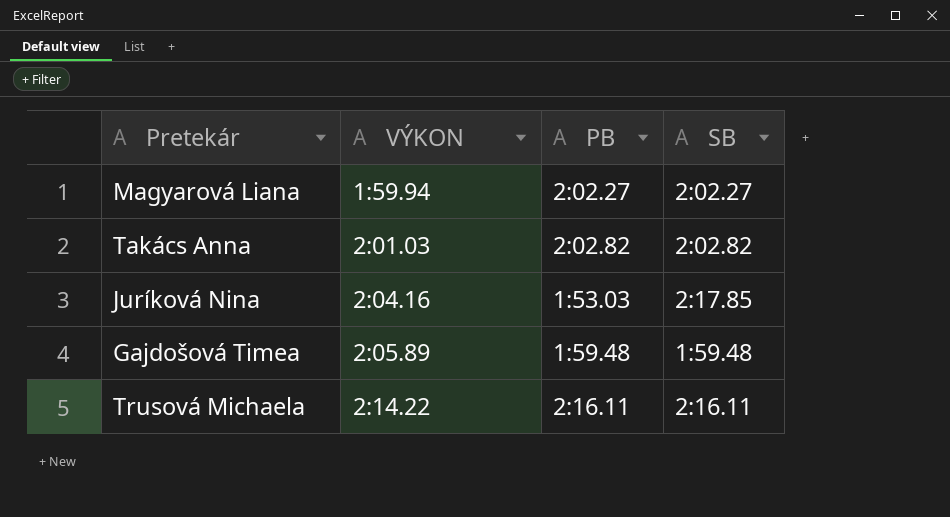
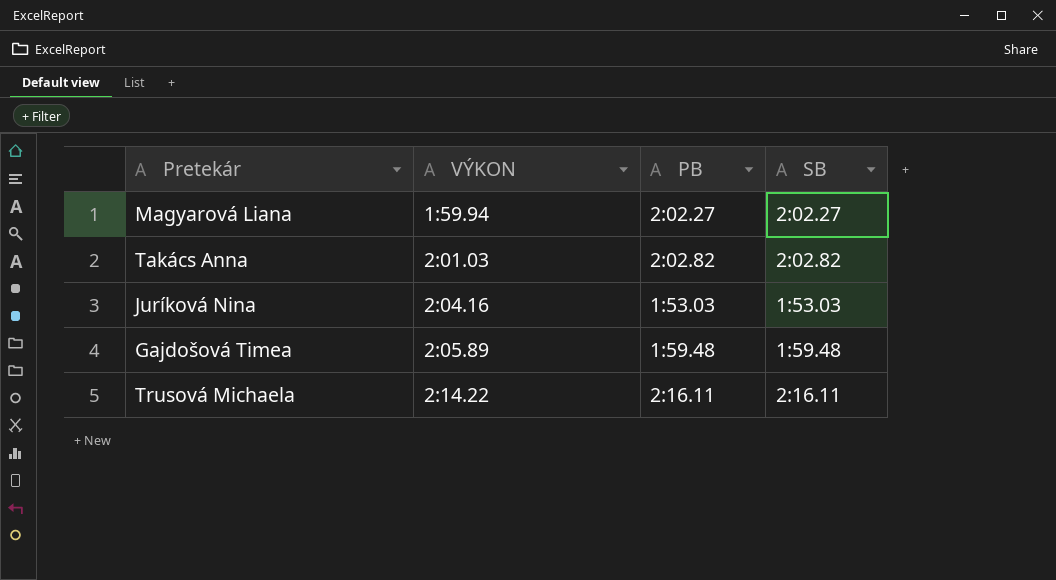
Juríková Nina | SB: 2:17.85 -> 1:53.03

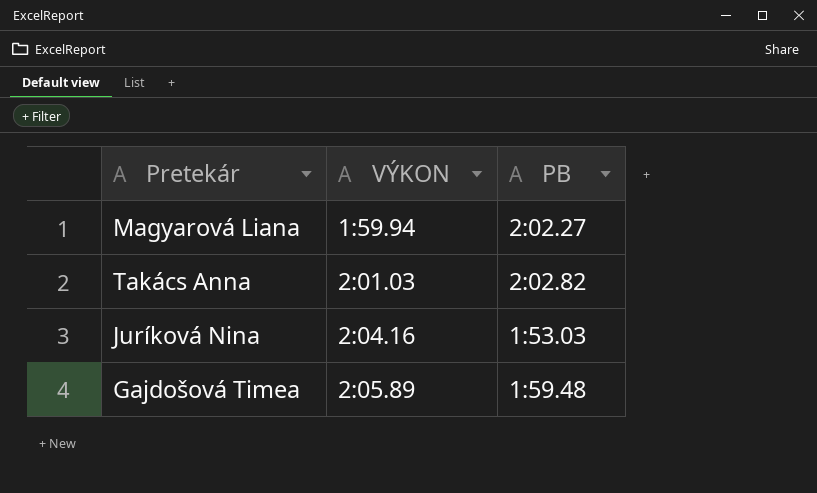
column SB | position: 4 -> none
row Trusová Michaela: 2:14.22 | 2:16.11 | 2:16.11 -> none

